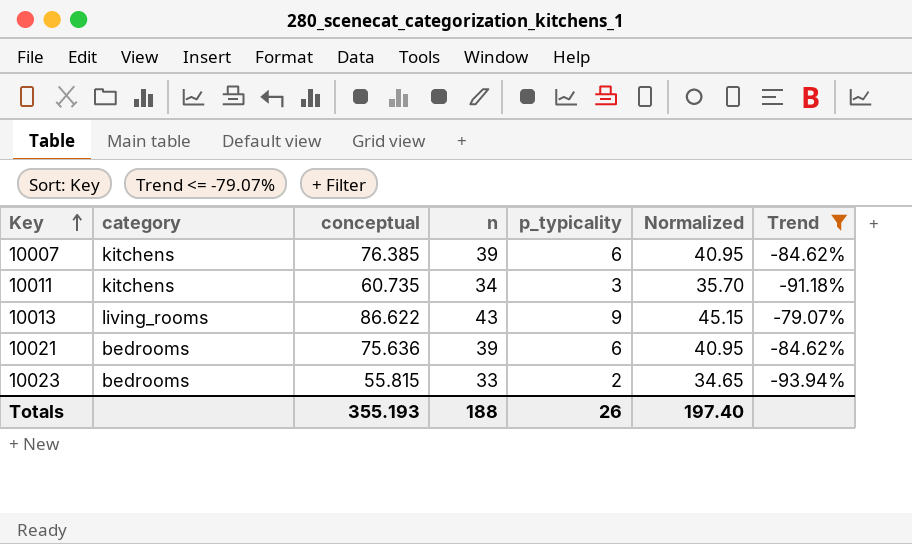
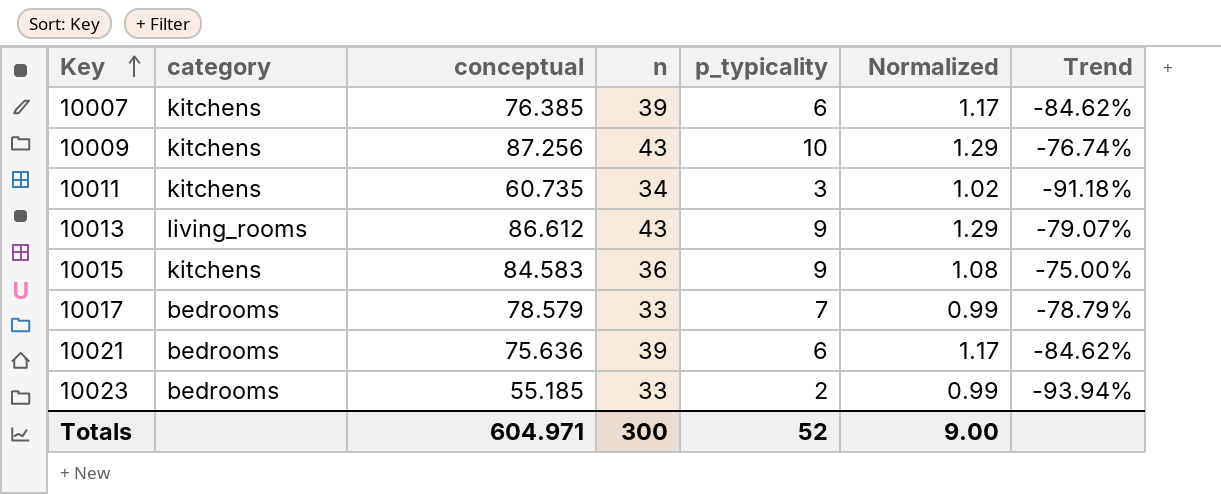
filter: Trend <= -79.07% -> none
column Normalized | formula: [n] * 1.05 -> [n] * 0.03
10013 | conceptual: 86.622 -> 86.612
10023 | conceptual: 55.815 -> 55.185
Totals | conceptual: 355.193 -> 604.971
Totals | n: 188 -> 300
Totals | p_typicality: 26 -> 52
Totals | Normalized: 197.40 -> 9.00

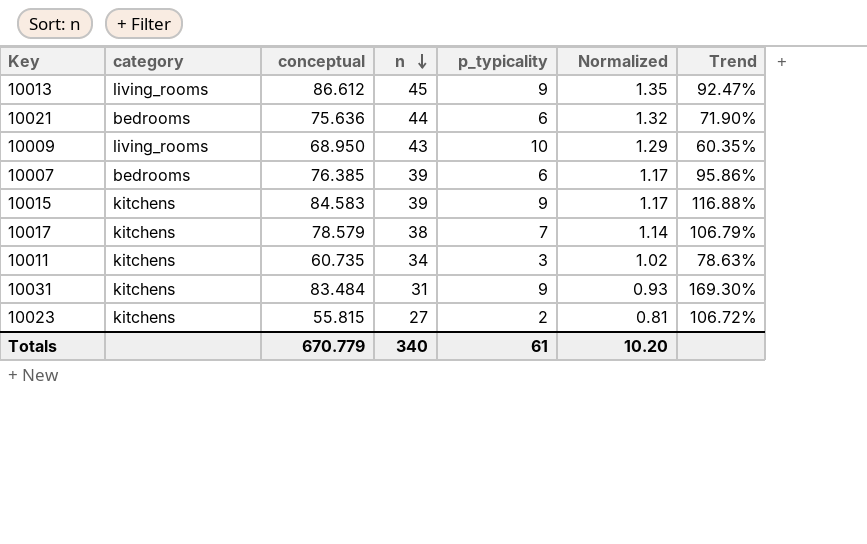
row order: Key ascending -> n descending
column Trend | formula: ([p_typicality] - [n]) / [n] -> ([conceptual] - [n]) / [n]
10013 | n: 43 -> 45
10013 | Normalized: 1.29 -> 1.35
10021 | n: 39 -> 44
10021 | Normalized: 1.17 -> 1.32
10009 | category: kitchens -> living_rooms
10009 | conceptual: 87.256 -> 68.950
10007 | category: kitchens -> bedrooms
10015 | n: 36 -> 39
10015 | Normalized: 1.08 -> 1.17
10017 | category: bedrooms -> kitchens
10017 | n: 33 -> 38
10017 | Normalized: 0.99 -> 1.14
row 10031: none -> kitchens | 83.484 | 31 | 9 | 0.93 | 169.30%
10023 | category: bedrooms -> kitchens
10023 | conceptual: 55.185 -> 55.815
10023 | n: 33 -> 27
10023 | Normalized: 0.99 -> 0.81
Totals | conceptual: 604.971 -> 670.779
Totals | n: 300 -> 340
Totals | p_typicality: 52 -> 61
Totals | Normalized: 9.00 -> 10.20

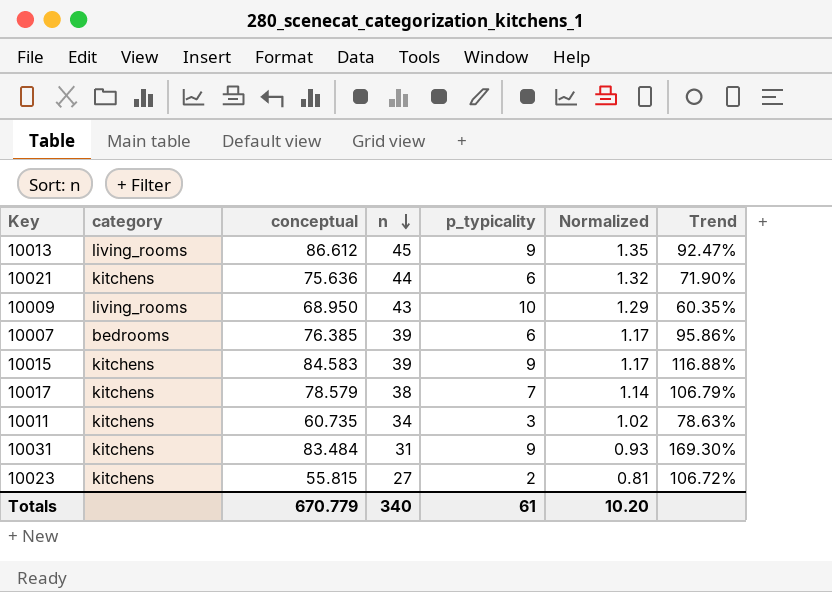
10021 | category: bedrooms -> kitchens

